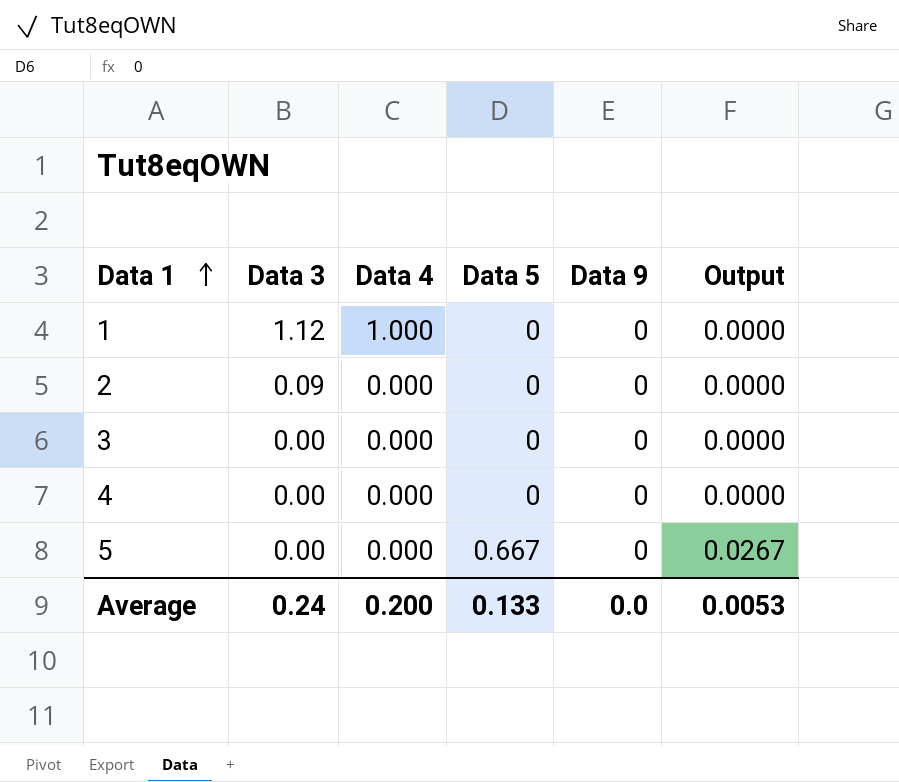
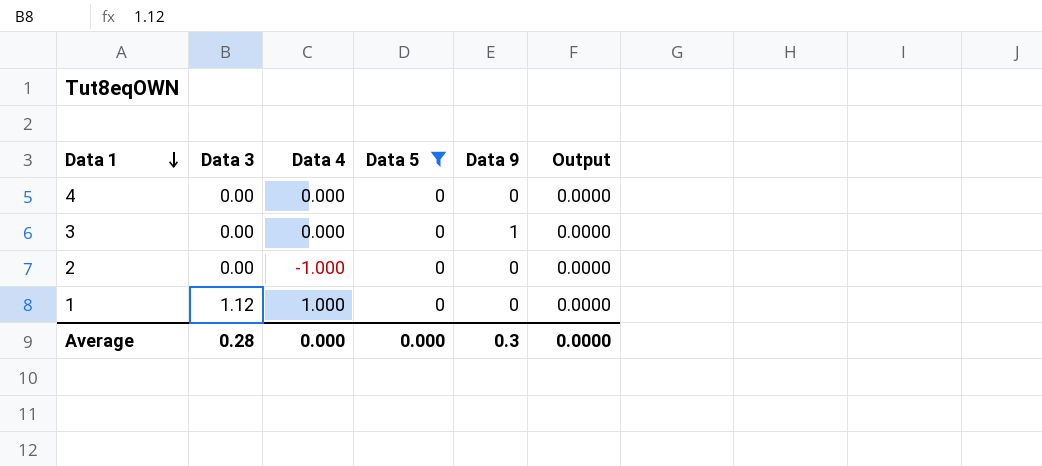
filter: none -> Data 5 = 0
row order: Data 1 ascending -> Data 1 descending
3 | Data 9: 0 -> 1
2 | Data 3: 0.09 -> 0.00
2 | Data 4: 0.000 -> -1.000
Average | Data 3: 0.24 -> 0.28
Average | Data 4: 0.200 -> 0.000
Average | Data 5: 0.133 -> 0.000
Average | Data 9: 0.0 -> 0.3
Average | Output: 0.0053 -> 0.0000

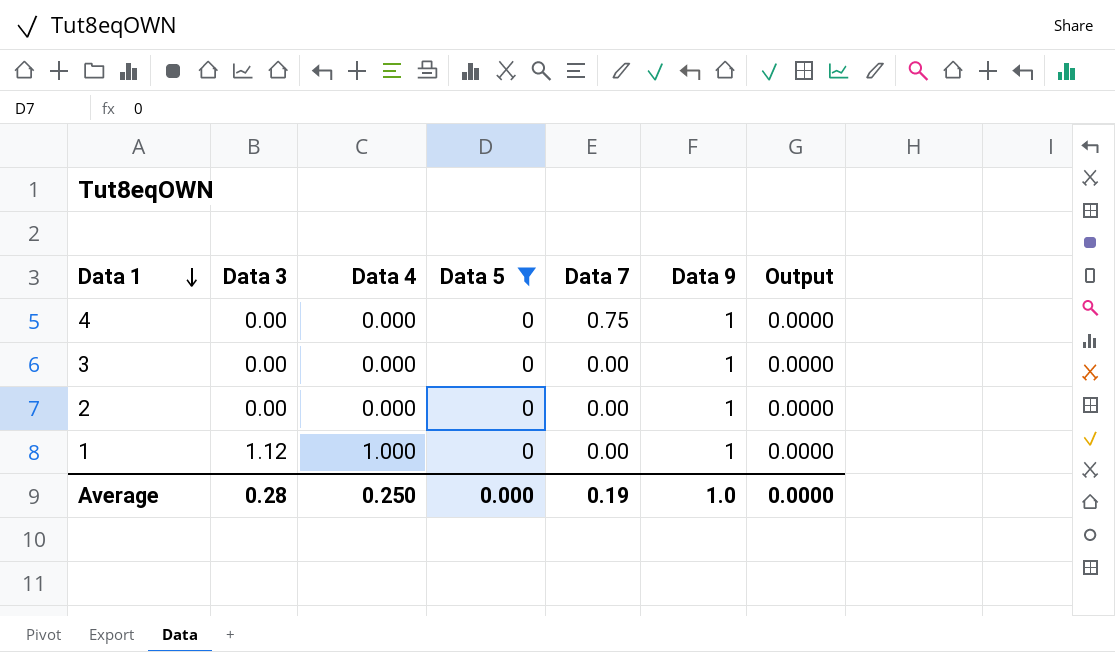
column Data 7 | position: none -> 5
4 | Data 9: 0 -> 1
2 | Data 4: -1.000 -> 0.000
2 | Data 9: 0 -> 1
1 | Data 9: 0 -> 1
Average | Data 4: 0.000 -> 0.250
Average | Data 9: 0.3 -> 1.0

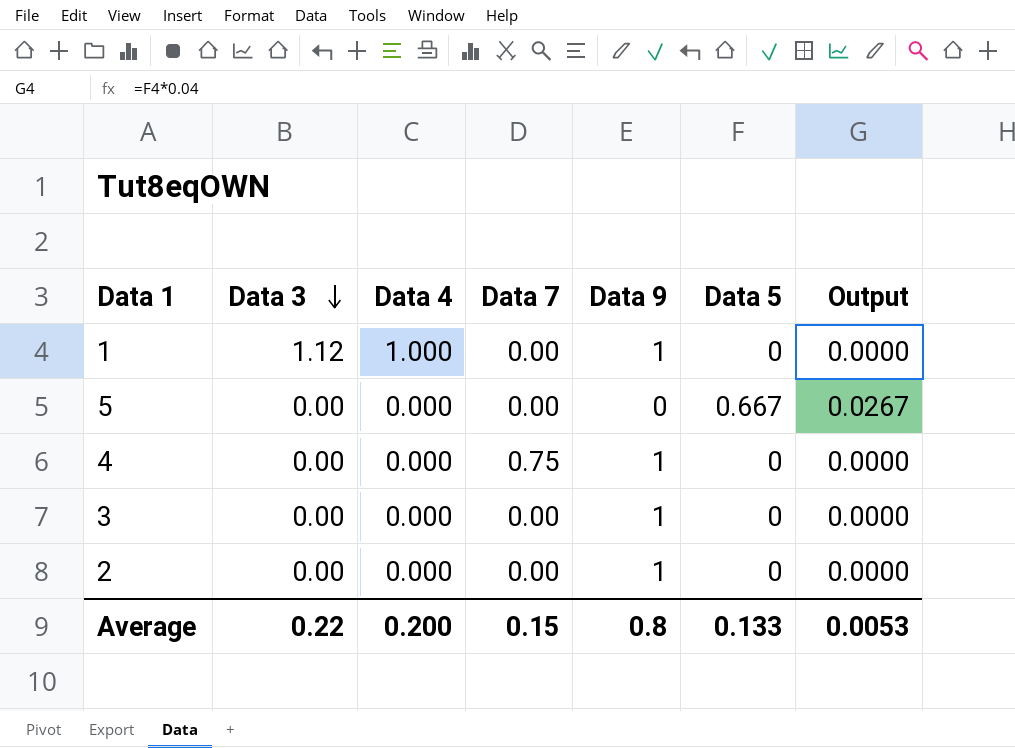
filter: Data 5 = 0 -> none
row order: Data 1 descending -> Data 3 descending
column Data 5 | position: 4 -> 6
Average | Data 3: 0.28 -> 0.22
Average | Data 4: 0.250 -> 0.200
Average | Data 7: 0.19 -> 0.15
Average | Data 9: 1.0 -> 0.8
Average | Data 5: 0.000 -> 0.133
Average | Output: 0.0000 -> 0.0053

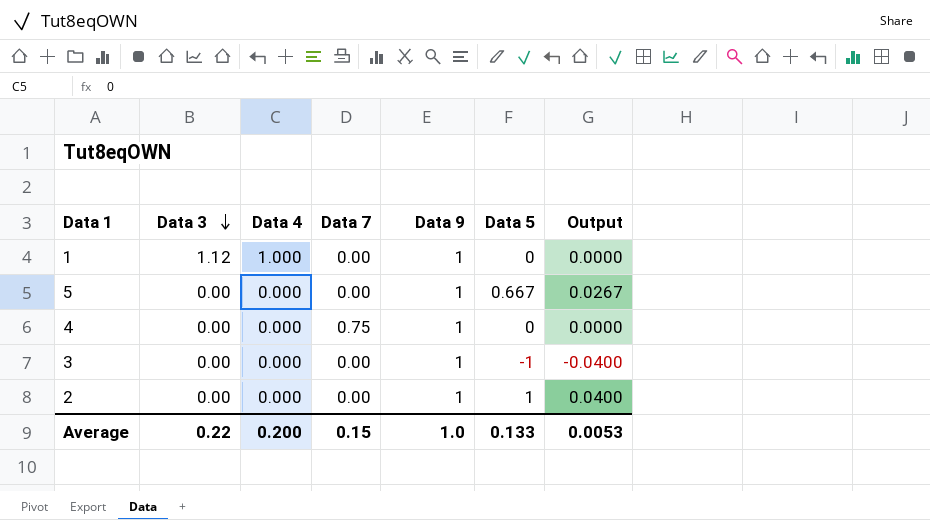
5 | Data 9: 0 -> 1
3 | Data 5: 0 -> -1
3 | Output: 0.0000 -> -0.0400
2 | Data 5: 0 -> 1
2 | Output: 0.0000 -> 0.0400
Average | Data 9: 0.8 -> 1.0

